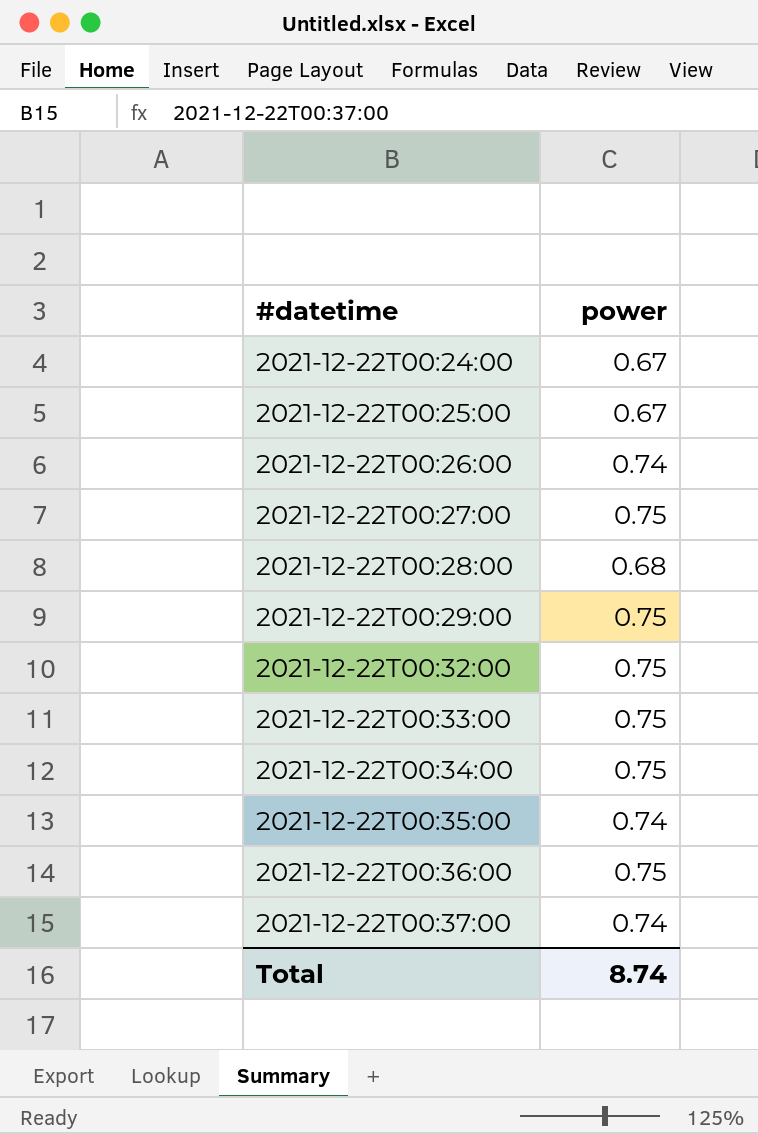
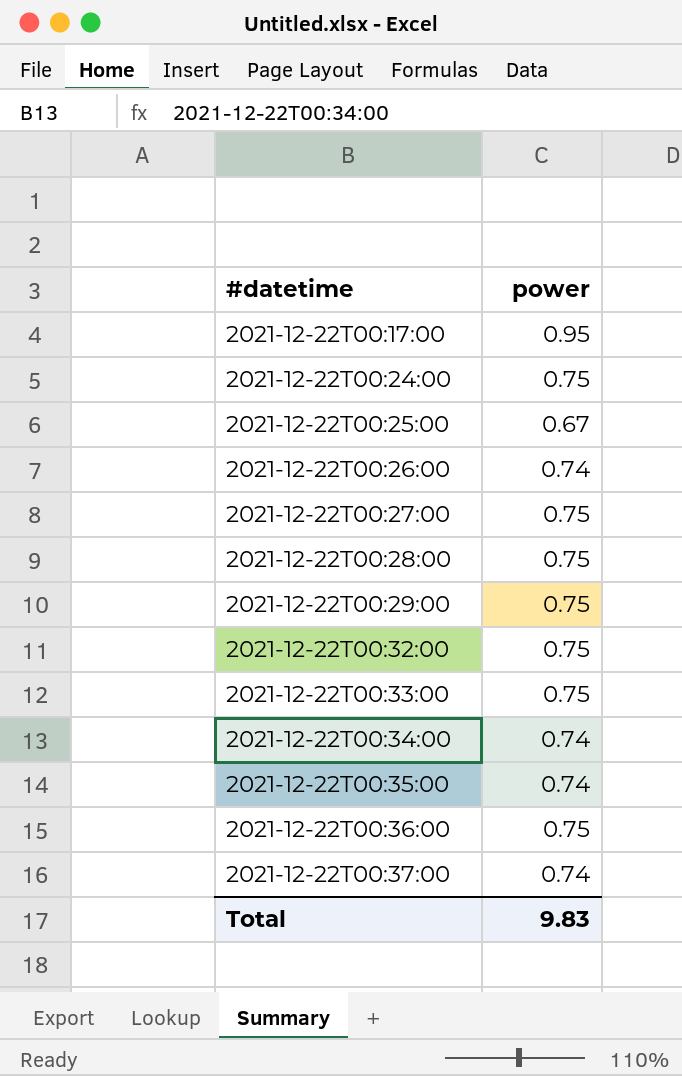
row 2021-12-22T00:17:00: none -> 0.95
2021-12-22T00:24:00 | power: 0.67 -> 0.75
2021-12-22T00:28:00 | power: 0.68 -> 0.75
2021-12-22T00:34:00 | power: 0.75 -> 0.74
Total | power: 8.74 -> 9.83

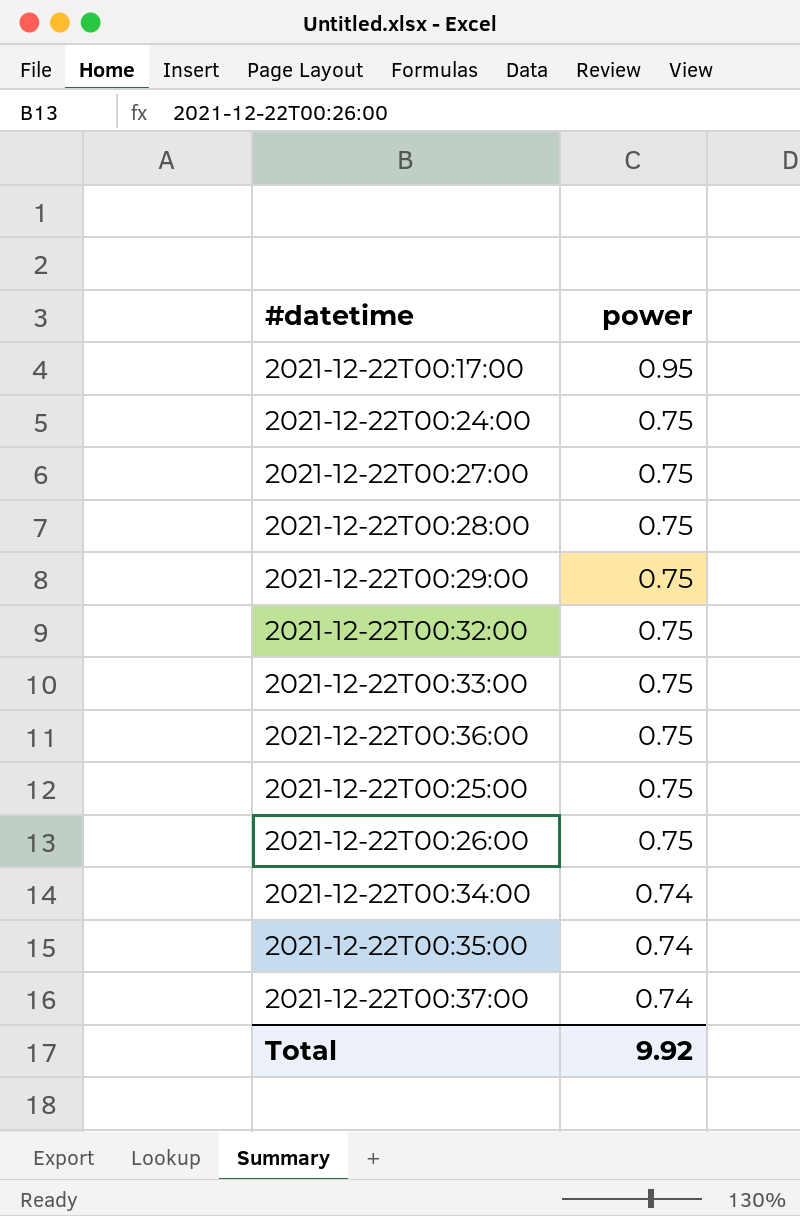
row order: #datetime ascending -> power descending
2021-12-22T00:25:00 | power: 0.67 -> 0.75
2021-12-22T00:26:00 | power: 0.74 -> 0.75
Total | power: 9.83 -> 9.92

